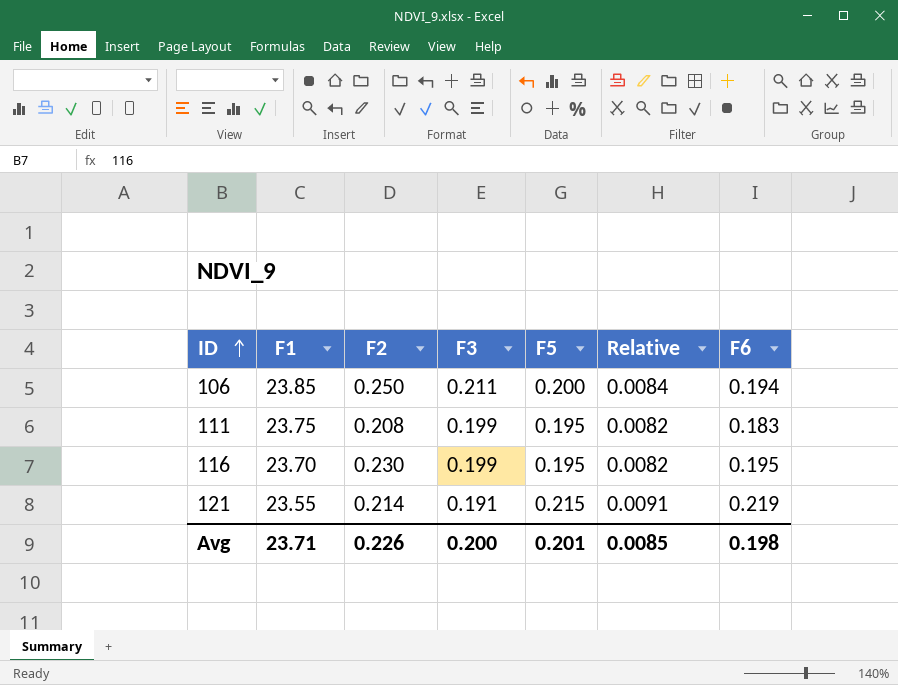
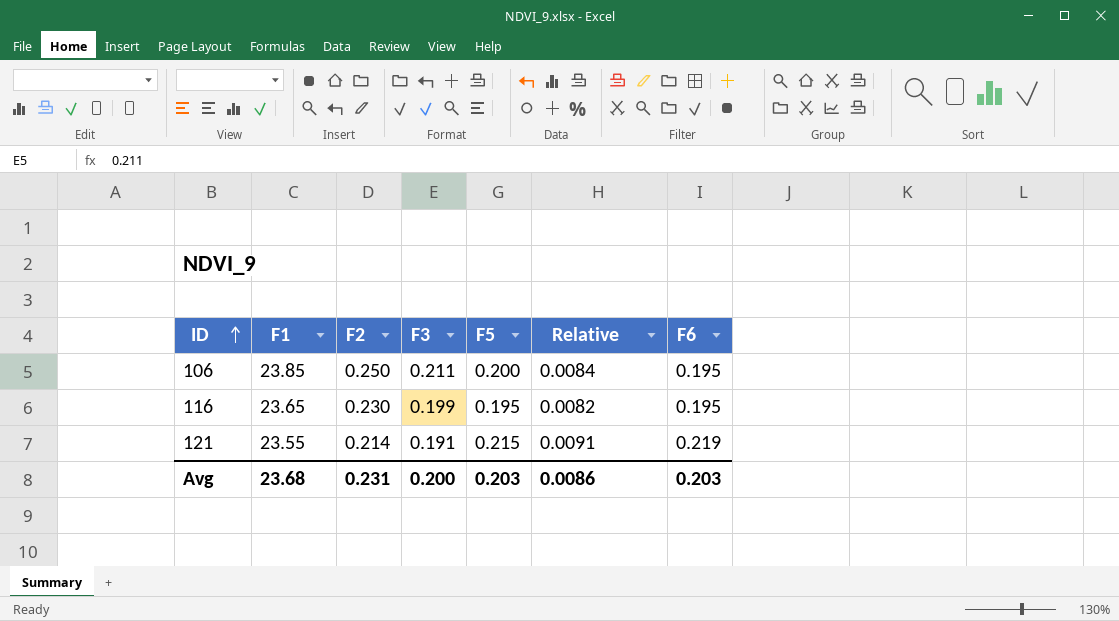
row 111: 23.75 | 0.208 | 0.199 | 0.195 | 0.0082 | 0.183 -> none
106 | F6: 0.194 -> 0.195
116 | F1: 23.70 -> 23.65
Avg | F1: 23.71 -> 23.68
Avg | F2: 0.226 -> 0.231
Avg | F5: 0.201 -> 0.203
Avg | Relative: 0.0085 -> 0.0086
Avg | F6: 0.198 -> 0.203

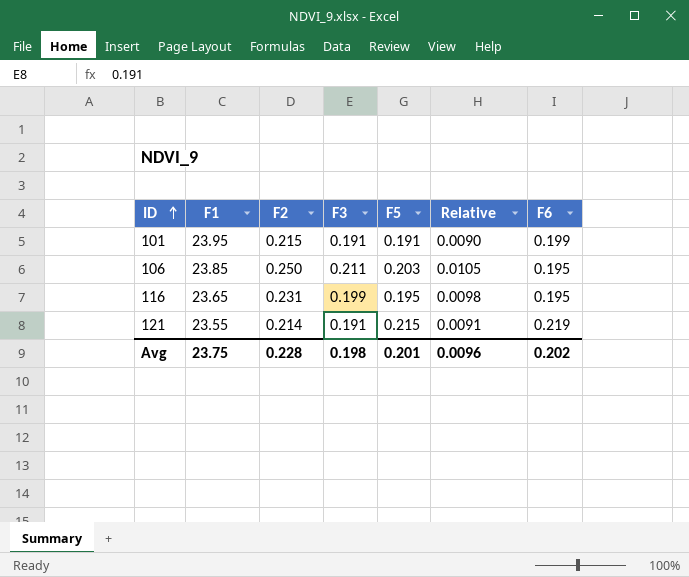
column Relative | formula: [F5] / [F1] -> [F2] / [F1]
row 101: none -> 23.95 | 0.215 | 0.191 | 0.191 | 0.0090 | 0.199
106 | F5: 0.200 -> 0.203
116 | F2: 0.230 -> 0.231
Avg | F1: 23.68 -> 23.75
Avg | F2: 0.231 -> 0.228
Avg | F3: 0.200 -> 0.198
Avg | F5: 0.203 -> 0.201
Avg | Relative: 0.0086 -> 0.0096
Avg | F6: 0.203 -> 0.202

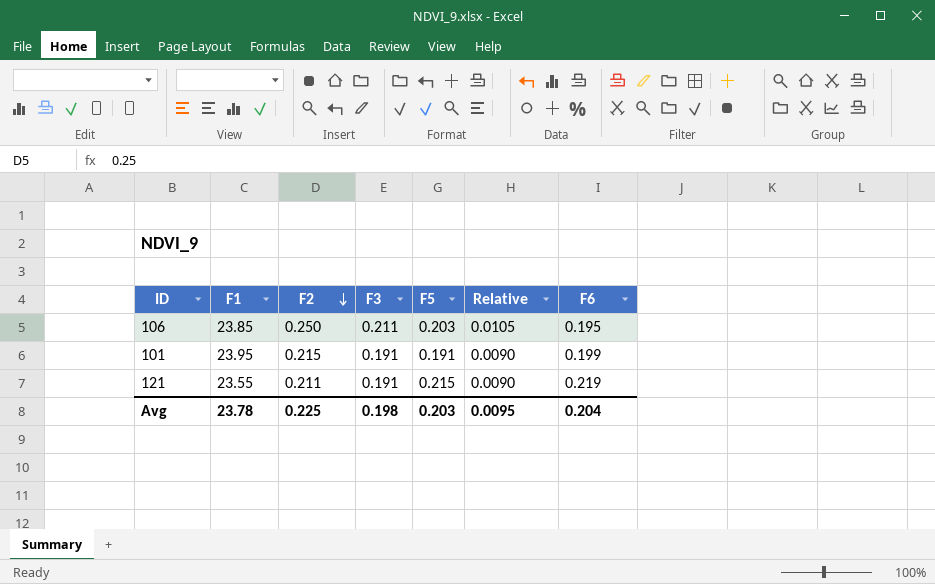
row order: ID ascending -> F2 descending
row 116: 23.65 | 0.231 | 0.199 | 0.195 | 0.0098 | 0.195 -> none
121 | F2: 0.214 -> 0.211
121 | Relative: 0.0091 -> 0.0090
Avg | F1: 23.75 -> 23.78
Avg | F2: 0.228 -> 0.225
Avg | F5: 0.201 -> 0.203
Avg | Relative: 0.0096 -> 0.0095
Avg | F6: 0.202 -> 0.204

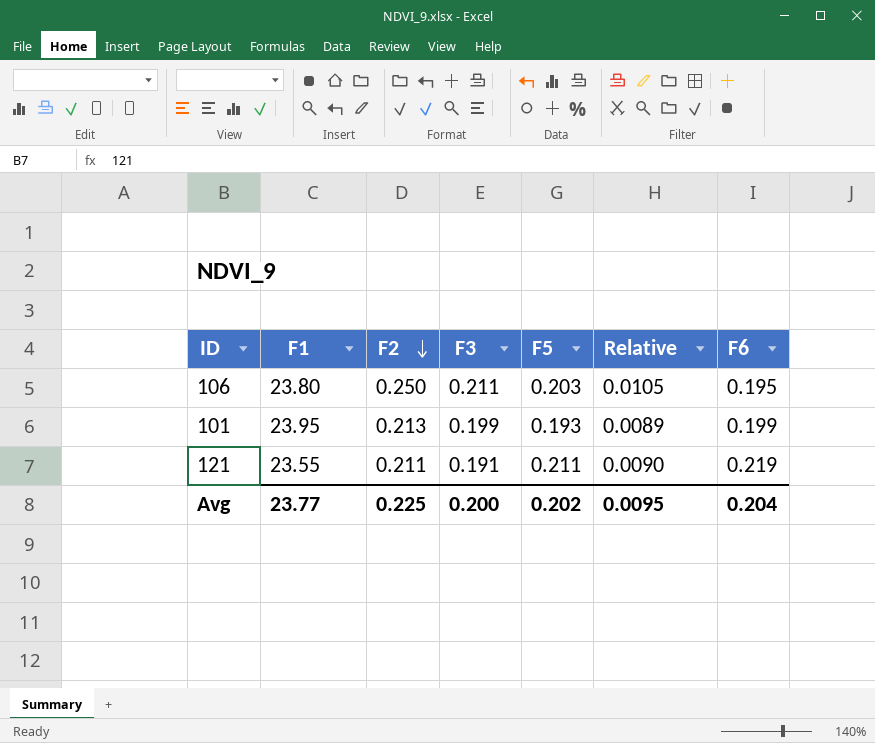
106 | F1: 23.85 -> 23.80
101 | F2: 0.215 -> 0.213
101 | F3: 0.191 -> 0.199
101 | F5: 0.191 -> 0.193
101 | Relative: 0.0090 -> 0.0089
121 | F5: 0.215 -> 0.211
Avg | F1: 23.78 -> 23.77
Avg | F3: 0.198 -> 0.200
Avg | F5: 0.203 -> 0.202

